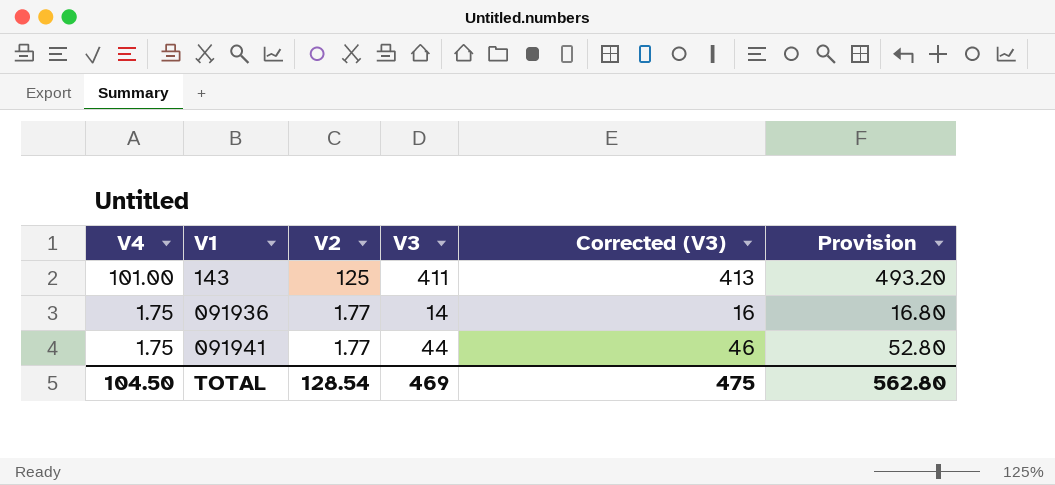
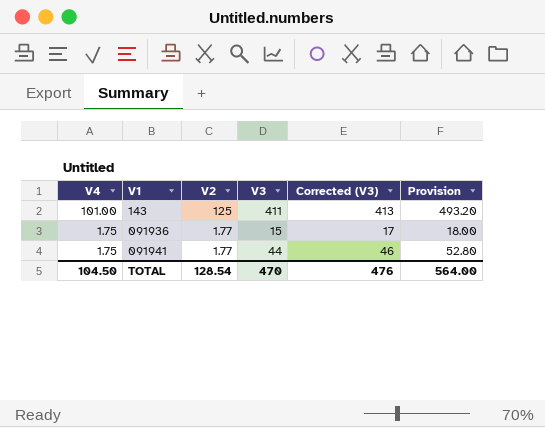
091936 | V3: 14 -> 15
091936 | Corrected (V3): 16 -> 17
091936 | Provision: 16.80 -> 18.00
TOTAL | V3: 469 -> 470
TOTAL | Corrected (V3): 475 -> 476
TOTAL | Provision: 562.80 -> 564.00

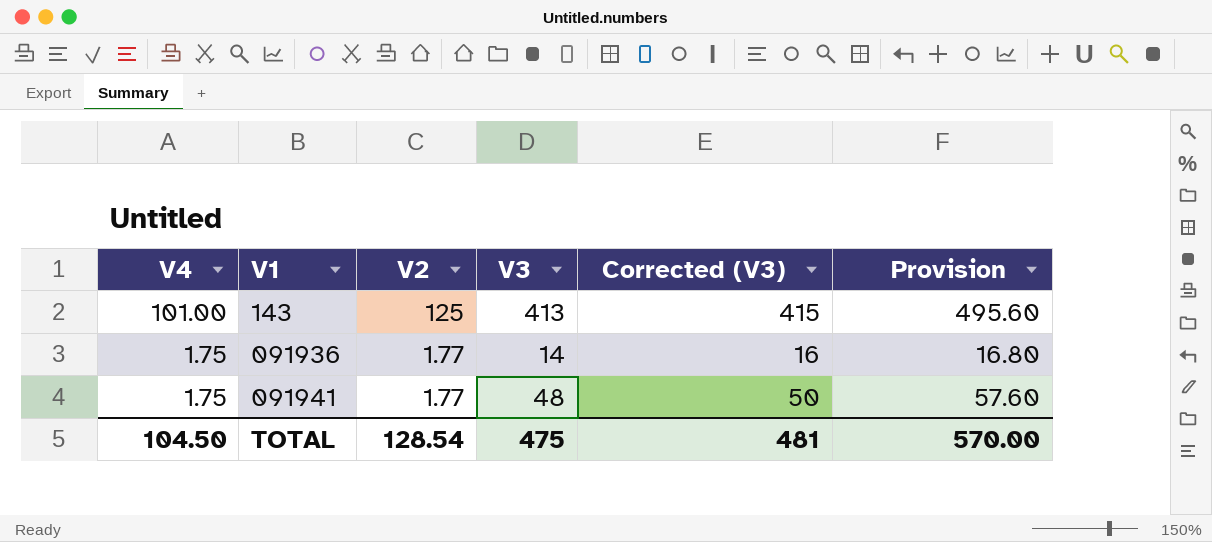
143 | V3: 411 -> 413
143 | Corrected (V3): 413 -> 415
143 | Provision: 493.20 -> 495.60
091936 | V3: 15 -> 14
091936 | Corrected (V3): 17 -> 16
091936 | Provision: 18.00 -> 16.80
091941 | V3: 44 -> 48
091941 | Corrected (V3): 46 -> 50
091941 | Provision: 52.80 -> 57.60
TOTAL | V3: 470 -> 475
TOTAL | Corrected (V3): 476 -> 481
TOTAL | Provision: 564.00 -> 570.00

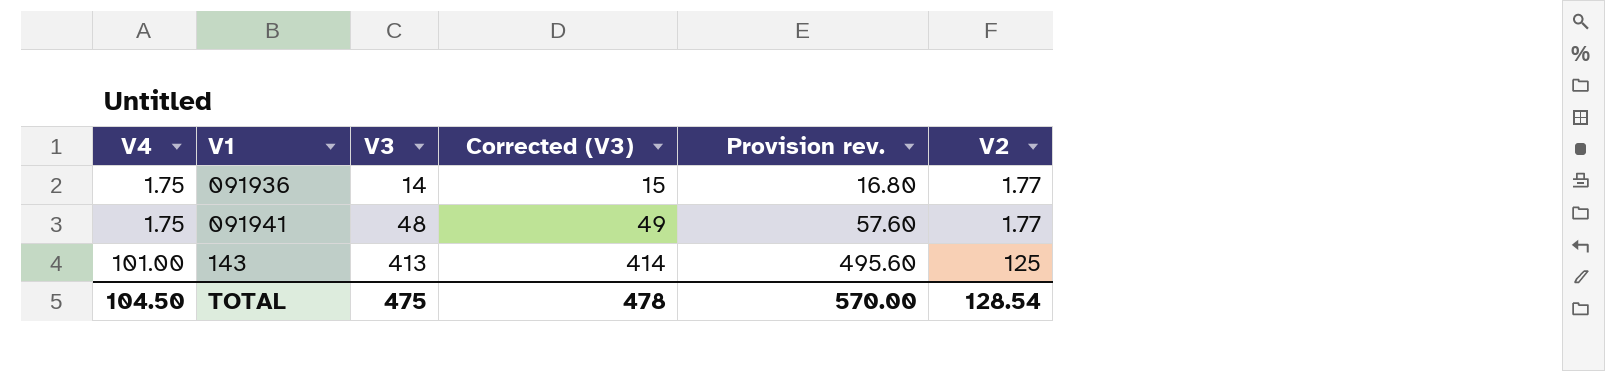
row order: V4 descending -> V4 ascending
column Corrected (V3) | formula: [V3] + 2 -> [V3] + 1
column name: Provision -> Provision rev.
column V2 | position: 3 -> 6
TOTAL | Corrected (V3): 481 -> 478

